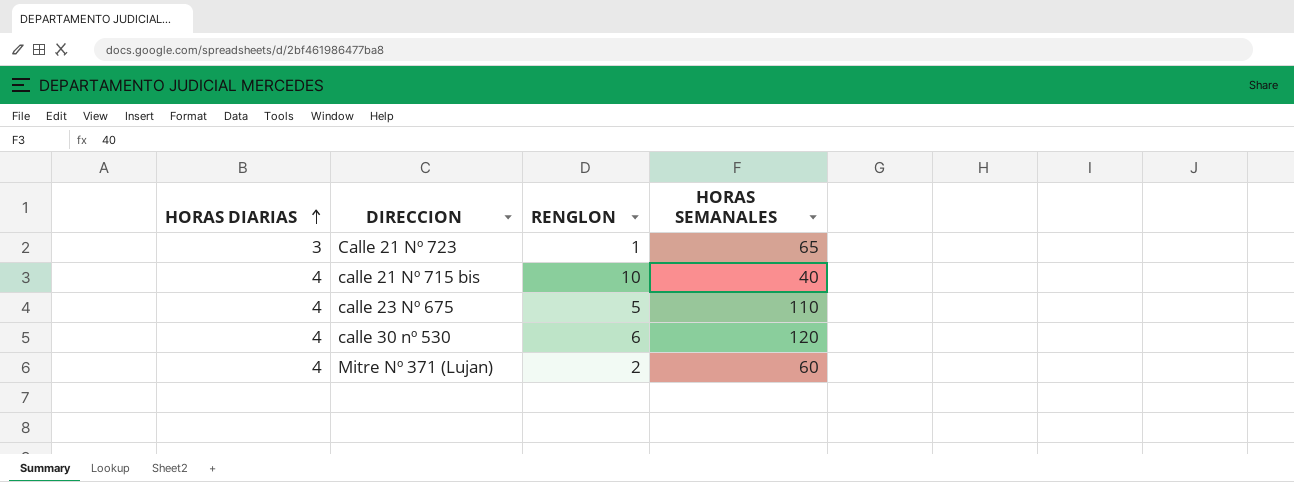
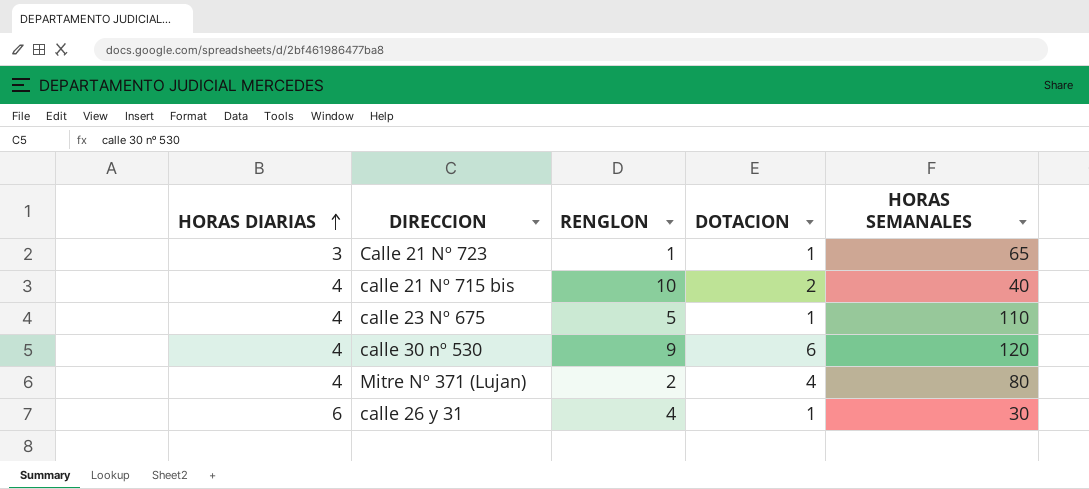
column DOTACION | position: none -> 4
calle 30 nº 530 | RENGLON: 6 -> 9
Mitre Nº 371 (Lujan) | HORAS SEMANALES: 60 -> 80
row calle 26 y 31: none -> 6 | 4 | 1 | 30

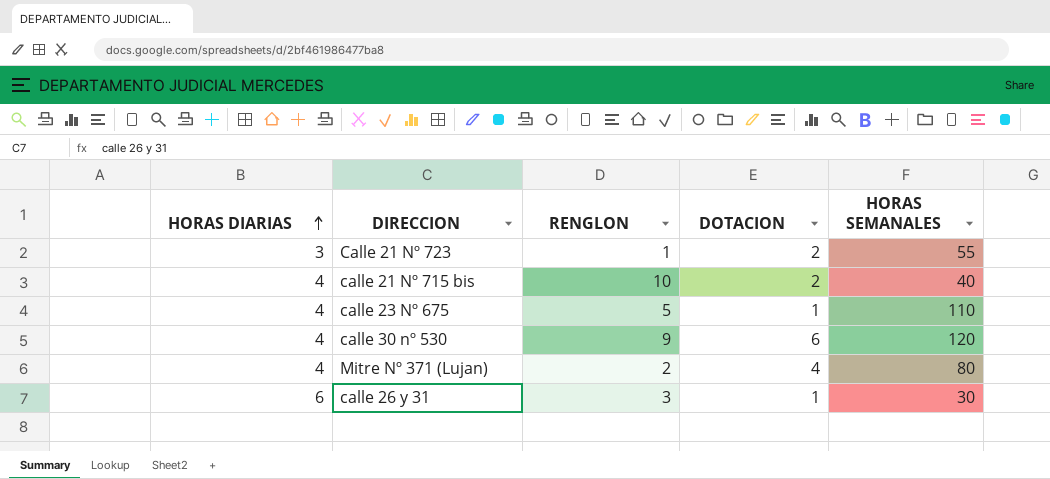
Calle 21 Nº 723 | DOTACION: 1 -> 2
Calle 21 Nº 723 | HORAS SEMANALES: 65 -> 55
calle 26 y 31 | RENGLON: 4 -> 3

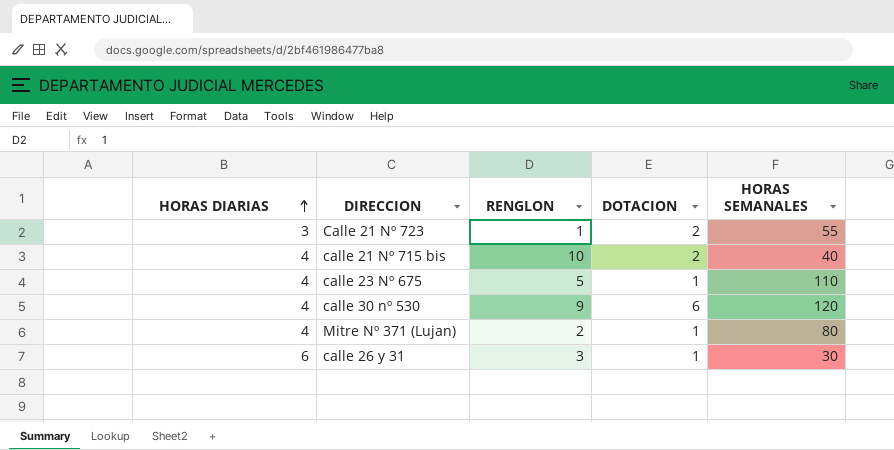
Mitre Nº 371 (Lujan) | DOTACION: 4 -> 1

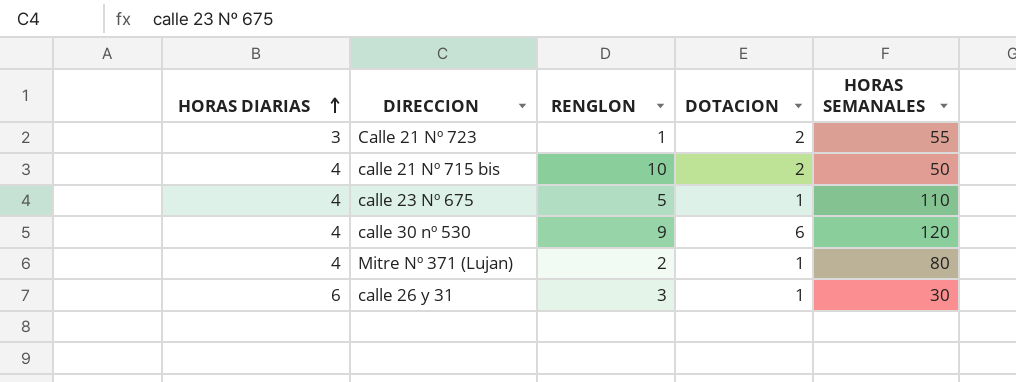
calle 21 Nº 715 bis | HORAS SEMANALES: 40 -> 50

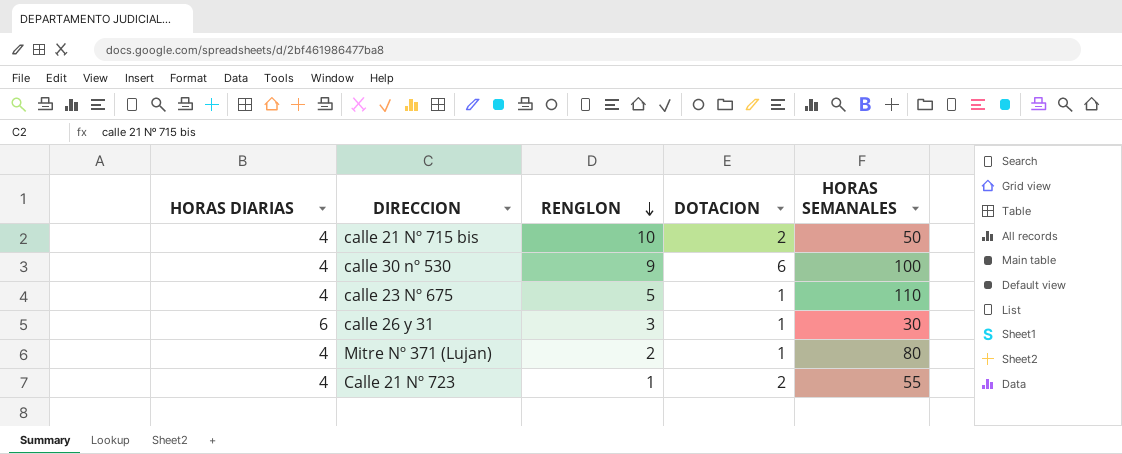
row order: HORAS DIARIAS ascending -> RENGLON descending
calle 30 nº 530 | HORAS SEMANALES: 120 -> 100
Calle 21 Nº 723 | HORAS DIARIAS: 3 -> 4

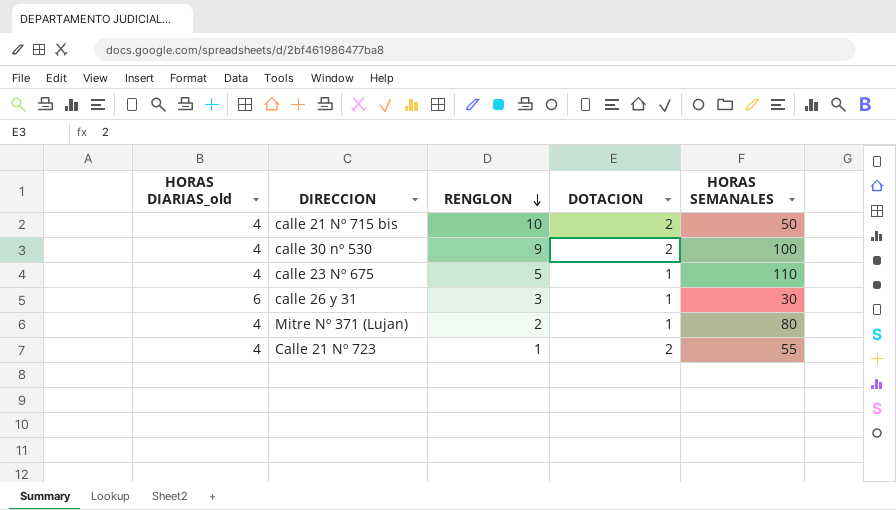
column name: HORAS DIARIAS -> HORAS DIARIAS_old
calle 30 nº 530 | DOTACION: 6 -> 2

